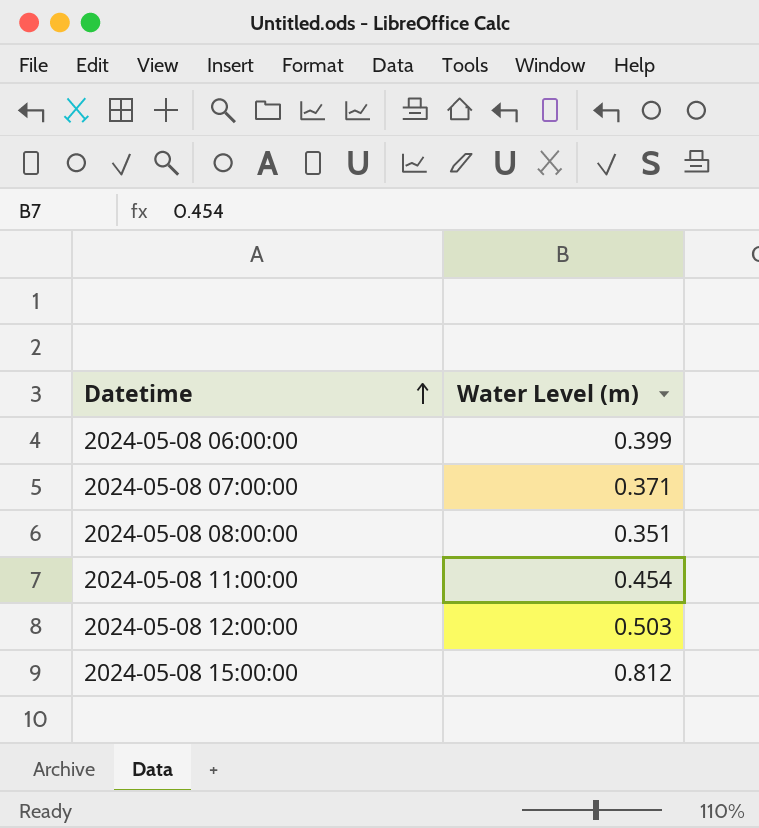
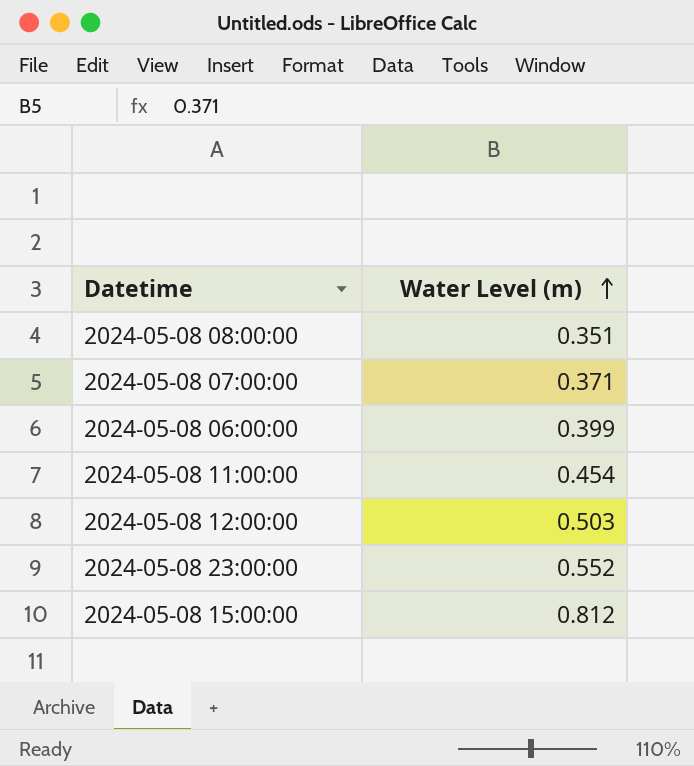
row order: Datetime ascending -> Water Level (m) ascending
row 2024-05-08 23:00:00: none -> 0.552

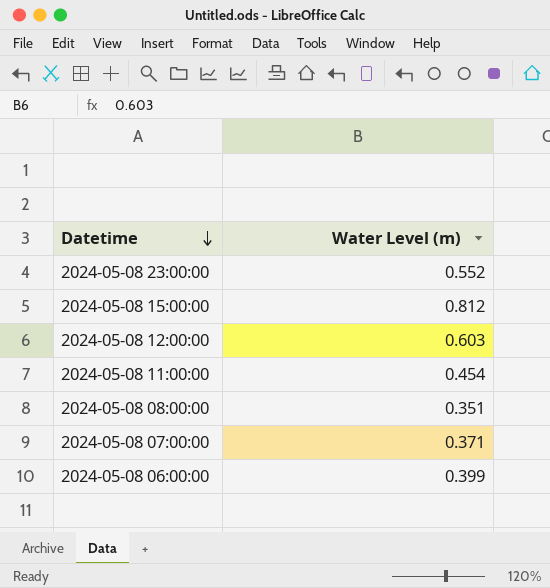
row order: Water Level (m) ascending -> Datetime descending
2024-05-08 12:00:00 | Water Level (m): 0.503 -> 0.603

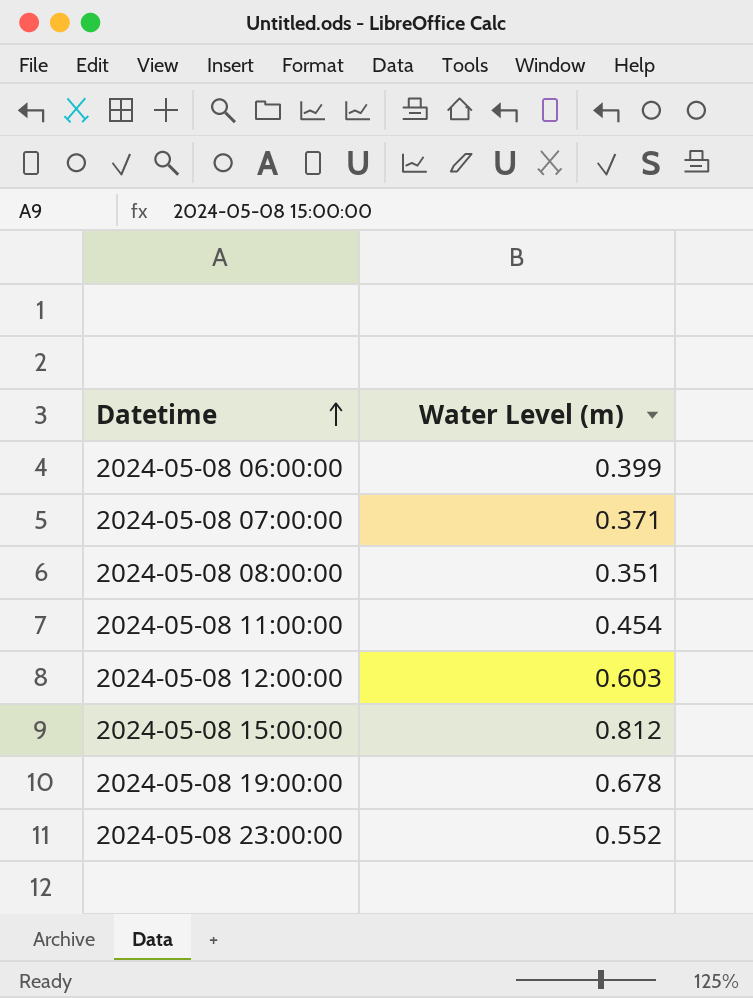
row order: Datetime descending -> Datetime ascending
row 2024-05-08 19:00:00: none -> 0.678

